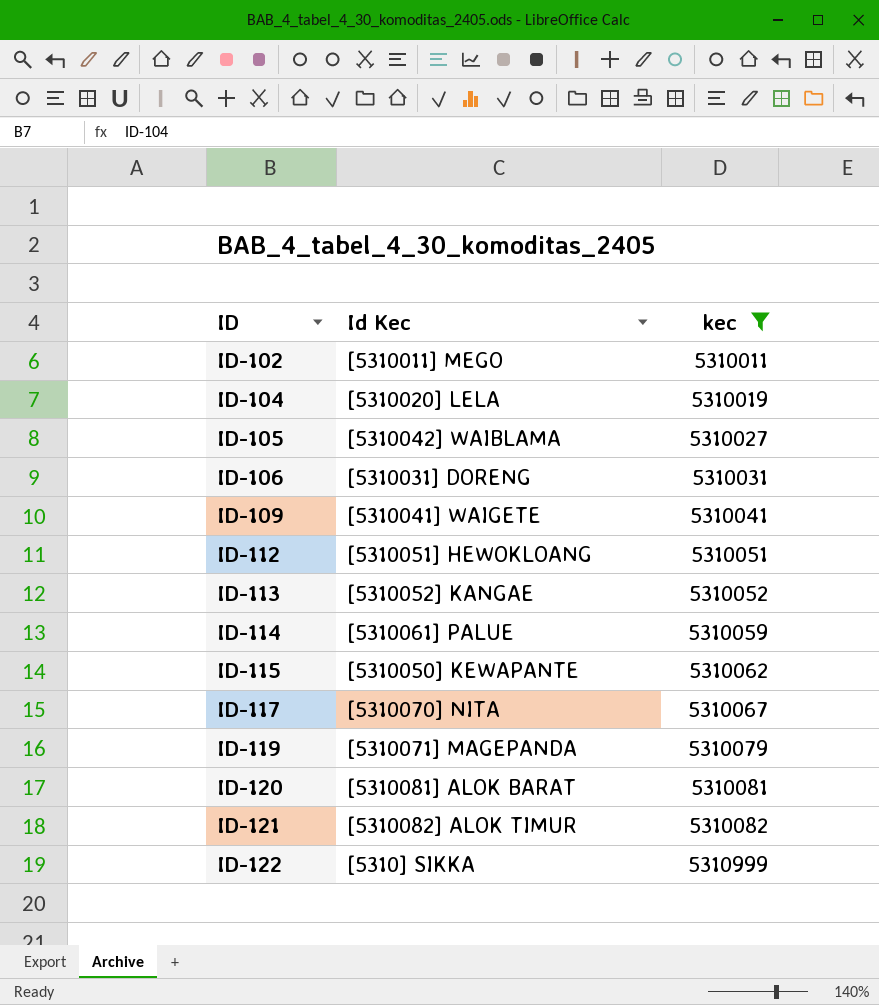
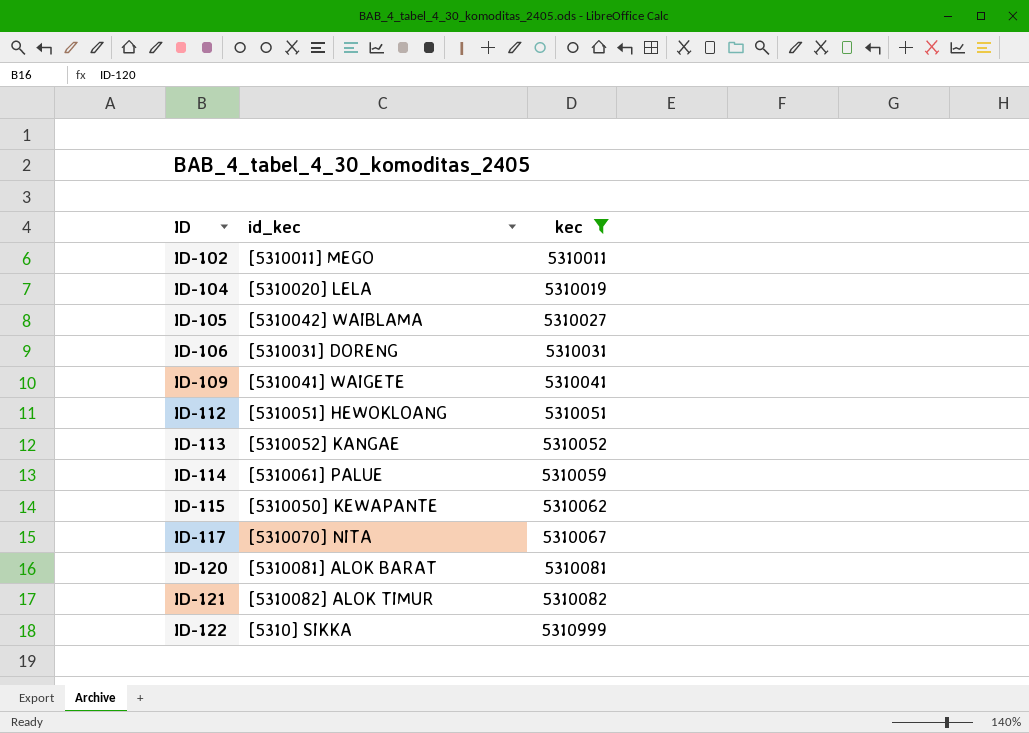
column name: Id Kec -> id_kec
row ID-119: [5310071] MAGEPANDA | 5310079 -> none

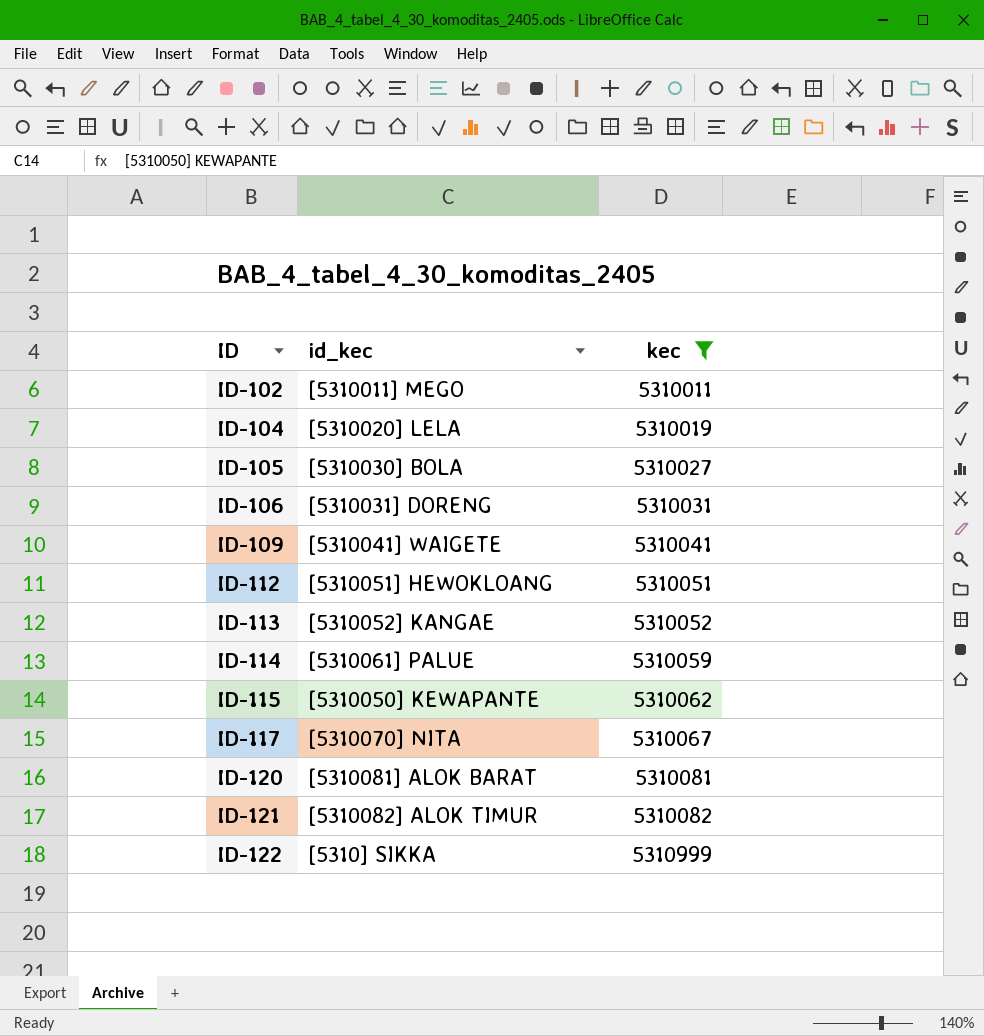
ID-105 | id_kec: [5310042] WAIBLAMA -> [5310030] BOLA

